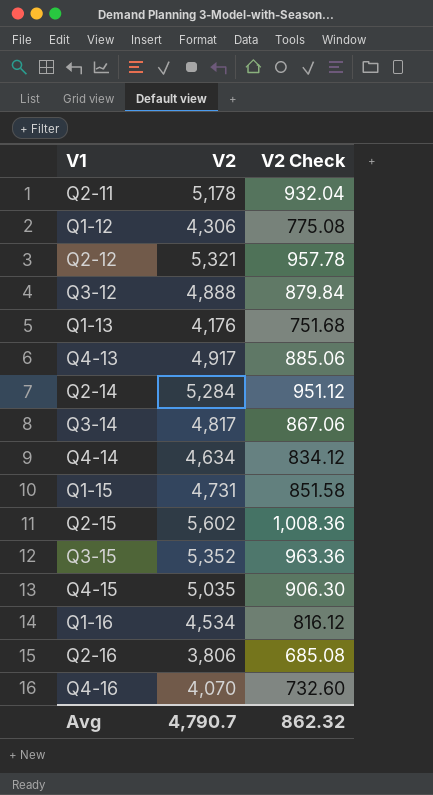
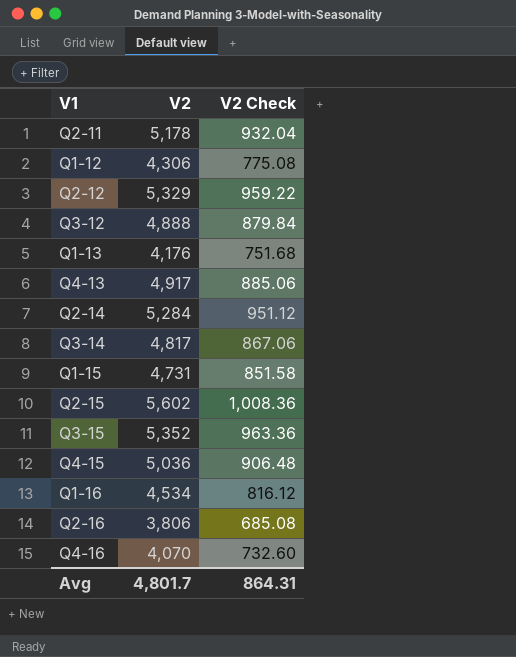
row Q4-14: 4,634 | 834.12 -> none
Q2-12 | V2: 5,321 -> 5,329
Q2-12 | V2 Check: 957.78 -> 959.22
Q4-15 | V2: 5,035 -> 5,036
Q4-15 | V2 Check: 906.30 -> 906.48
Avg | V2: 4,790.7 -> 4,801.7
Avg | V2 Check: 862.32 -> 864.31

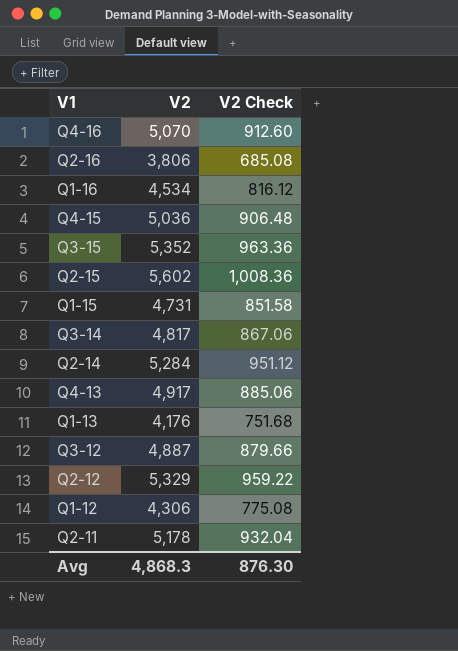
row order: V1 ascending -> V1 descending
Q4-16 | V2: 4,070 -> 5,070
Q4-16 | V2 Check: 732.60 -> 912.60
Q3-12 | V2: 4,888 -> 4,887
Q3-12 | V2 Check: 879.84 -> 879.66
Avg | V2: 4,801.7 -> 4,868.3
Avg | V2 Check: 864.31 -> 876.30

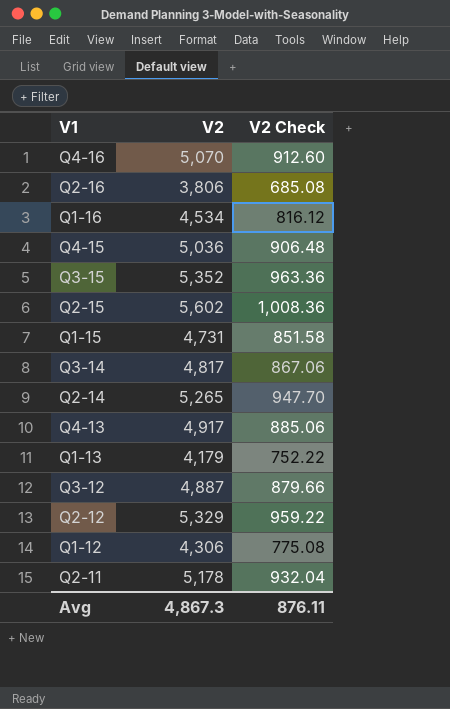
Q2-14 | V2: 5,284 -> 5,265
Q2-14 | V2 Check: 951.12 -> 947.70
Q1-13 | V2: 4,176 -> 4,179
Q1-13 | V2 Check: 751.68 -> 752.22
Avg | V2: 4,868.3 -> 4,867.3
Avg | V2 Check: 876.30 -> 876.11

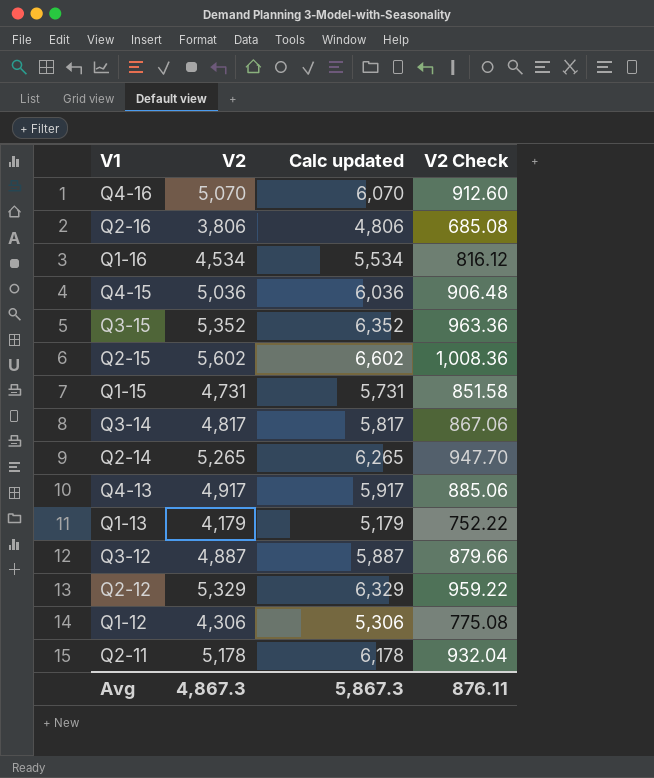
column Calc updated | formula: none -> [V2] + 1000

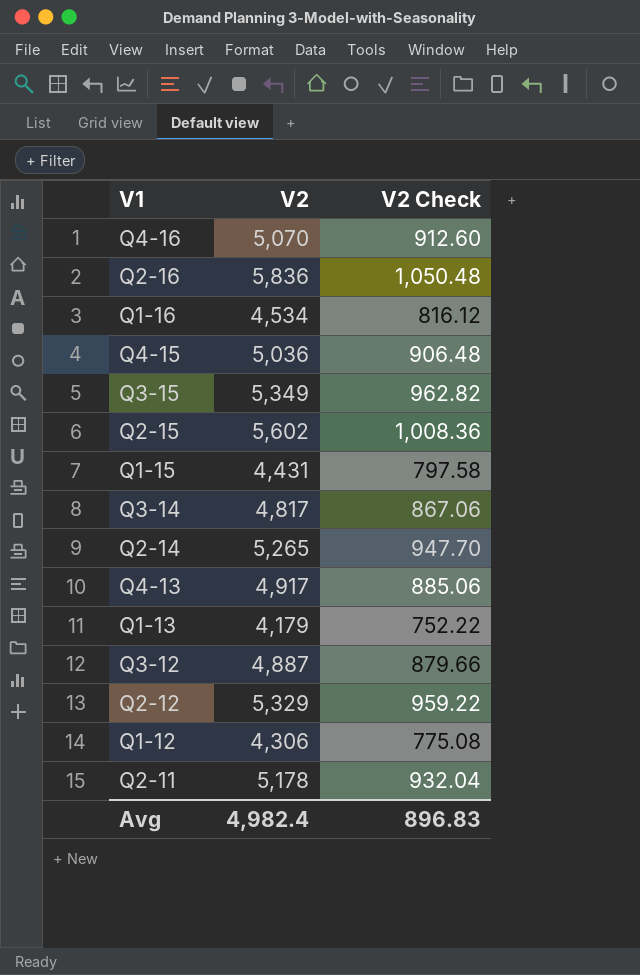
column Calc updated | formula: [V2] + 1000 -> none
Q2-16 | V2: 3,806 -> 5,836
Q2-16 | V2 Check: 685.08 -> 1,050.48
Q3-15 | V2: 5,352 -> 5,349
Q3-15 | V2 Check: 963.36 -> 962.82
Q1-15 | V2: 4,731 -> 4,431
Q1-15 | V2 Check: 851.58 -> 797.58
Avg | V2: 4,867.3 -> 4,982.4
Avg | V2 Check: 876.11 -> 896.83

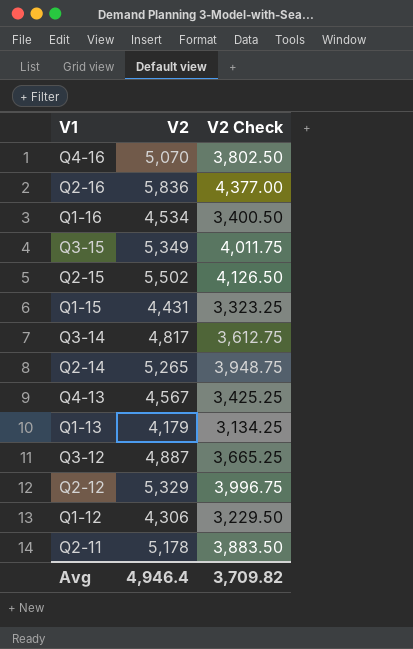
column V2 Check | formula: [V2] * 0.18 -> [V2] * 0.75
row Q4-15: 5,036 | 906.48 -> none
Q2-15 | V2: 5,602 -> 5,502
Q4-13 | V2: 4,917 -> 4,567
Avg | V2: 4,982.4 -> 4,946.4
Avg | V2 Check: 896.83 -> 3,709.82

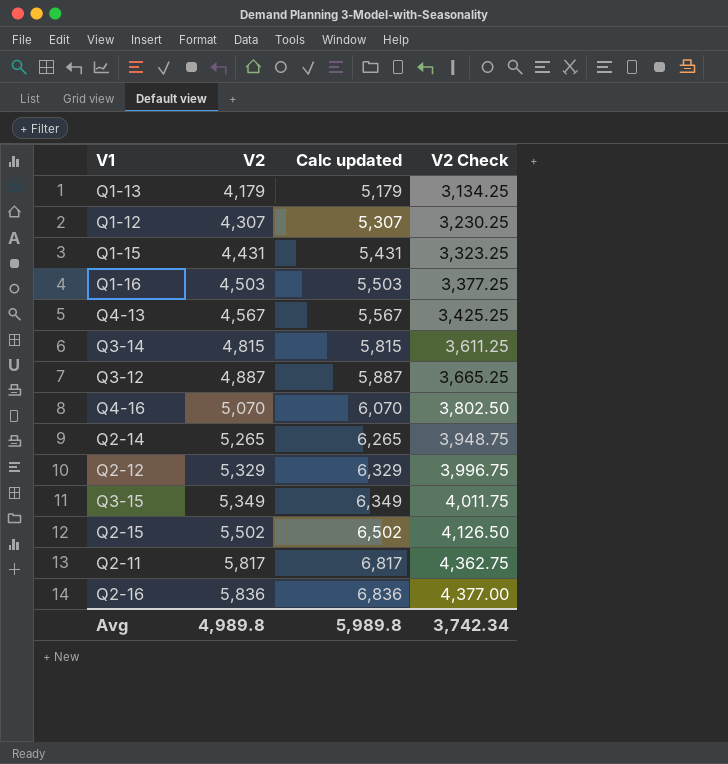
row order: V1 descending -> V2 ascending
column Calc updated | formula: none -> [V2] + 1000
Q1-12 | V2: 4,306 -> 4,307
Q1-12 | V2 Check: 3,229.50 -> 3,230.25
Q1-16 | V2: 4,534 -> 4,503
Q1-16 | V2 Check: 3,400.50 -> 3,377.25
Q3-14 | V2: 4,817 -> 4,815
Q3-14 | V2 Check: 3,612.75 -> 3,611.25
Q2-11 | V2: 5,178 -> 5,817
Q2-11 | V2 Check: 3,883.50 -> 4,362.75
Avg | V2: 4,946.4 -> 4,989.8
Avg | V2 Check: 3,709.82 -> 3,742.34

